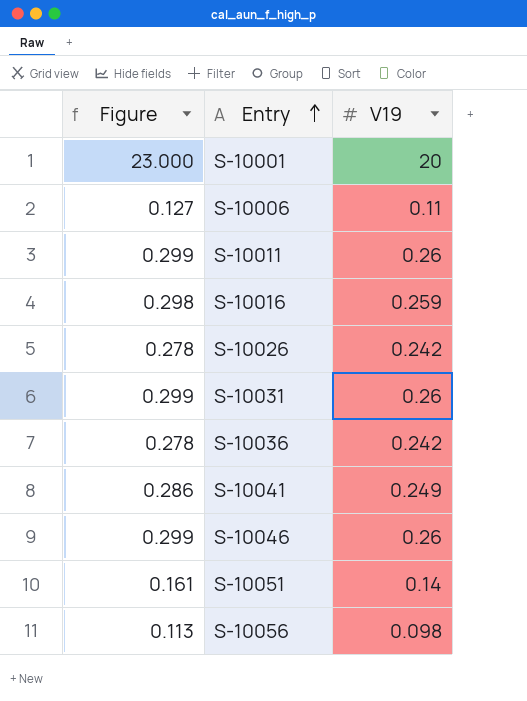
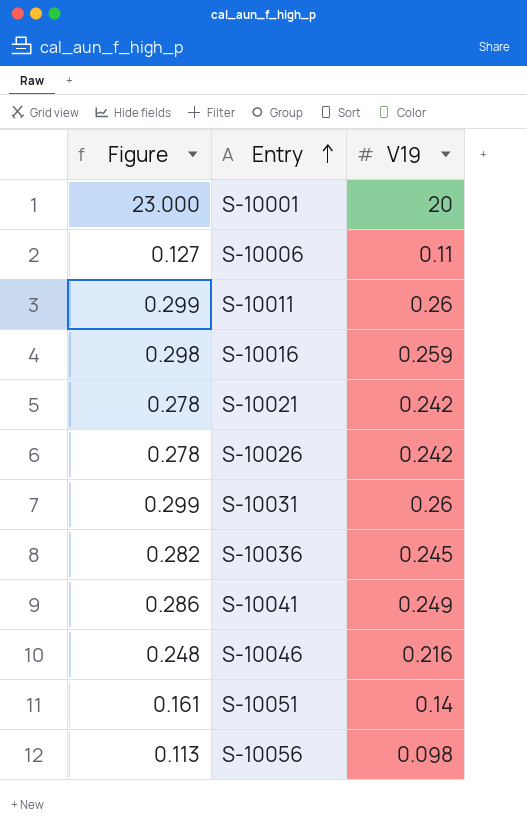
row S-10021: none -> 0.278 | 0.242
S-10036 | Figure: 0.278 -> 0.282
S-10036 | V19: 0.242 -> 0.245
S-10046 | Figure: 0.299 -> 0.248
S-10046 | V19: 0.26 -> 0.216

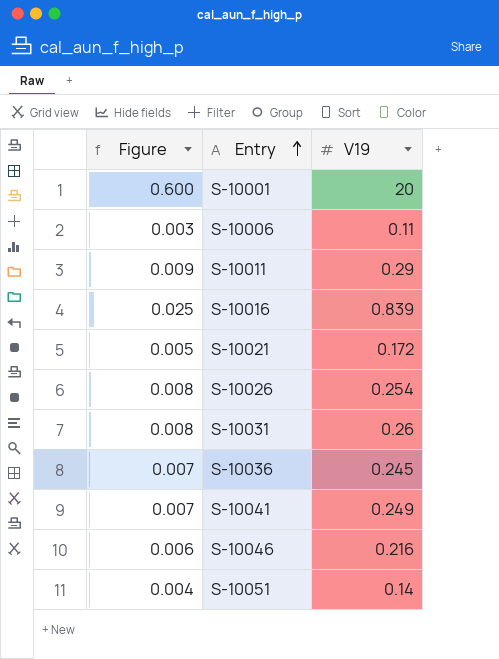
column Figure | formula: [V19] * 1.15 -> [V19] * 0.03
row S-10056: 0.113 | 0.098 -> none
S-10011 | V19: 0.26 -> 0.29
S-10016 | V19: 0.259 -> 0.839
S-10021 | V19: 0.242 -> 0.172
S-10026 | V19: 0.242 -> 0.254

